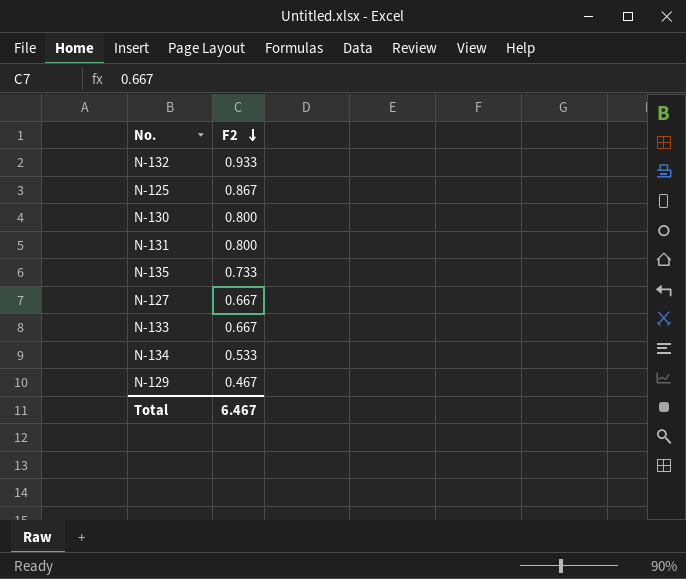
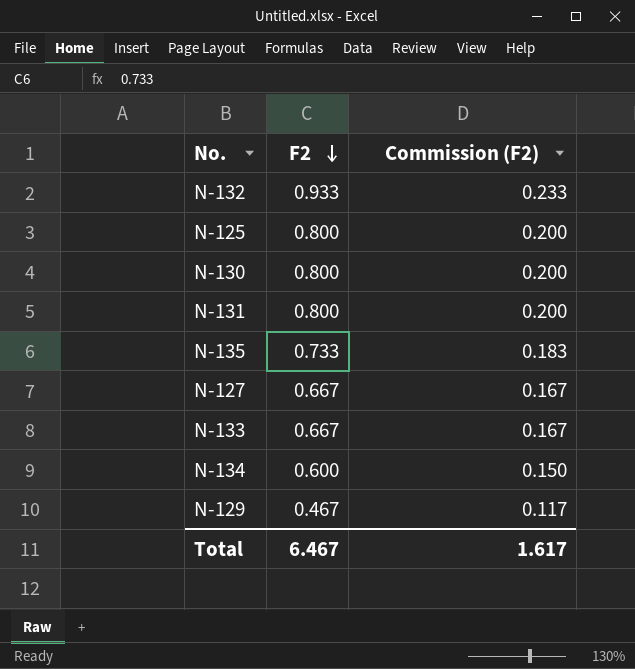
column Commission (F2) | formula: none -> [F2] * 0.25
N-125 | F2: 0.867 -> 0.800
N-134 | F2: 0.533 -> 0.600

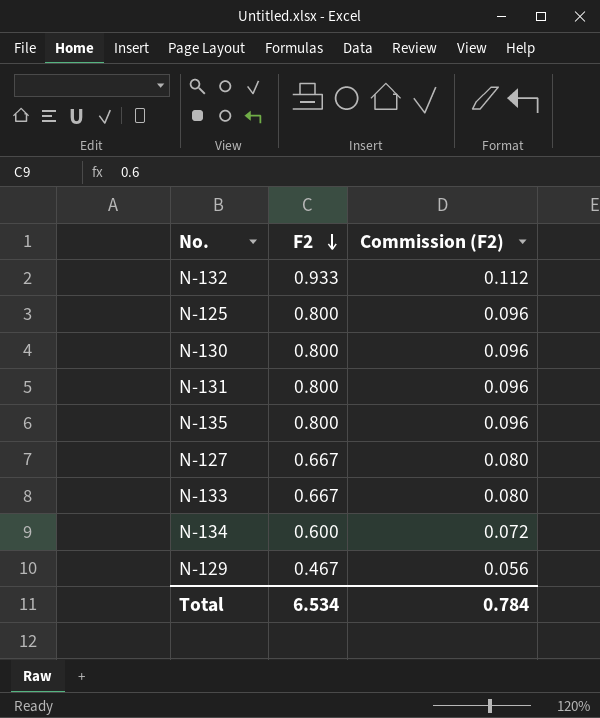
column Commission (F2) | formula: [F2] * 0.25 -> [F2] * 0.12
N-135 | F2: 0.733 -> 0.800
Total | F2: 6.467 -> 6.534
Total | Commission (F2): 1.617 -> 0.784

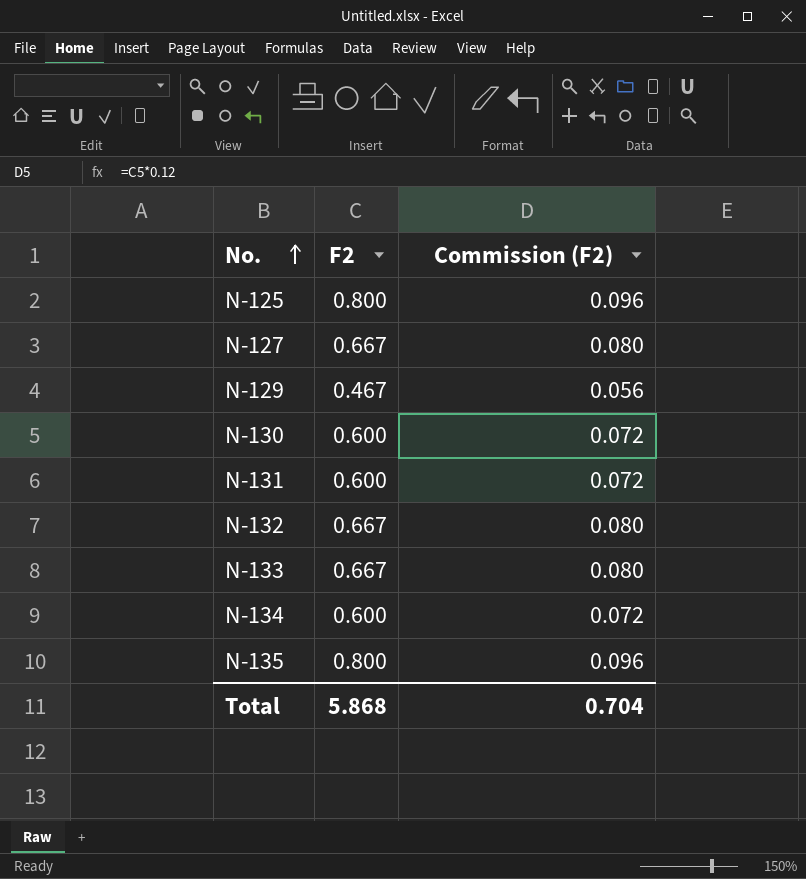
row order: F2 descending -> No. ascending
N-130 | F2: 0.800 -> 0.600
N-130 | Commission (F2): 0.096 -> 0.072
N-131 | F2: 0.800 -> 0.600
N-131 | Commission (F2): 0.096 -> 0.072
N-132 | F2: 0.933 -> 0.667
N-132 | Commission (F2): 0.112 -> 0.080
Total | F2: 6.534 -> 5.868
Total | Commission (F2): 0.784 -> 0.704

